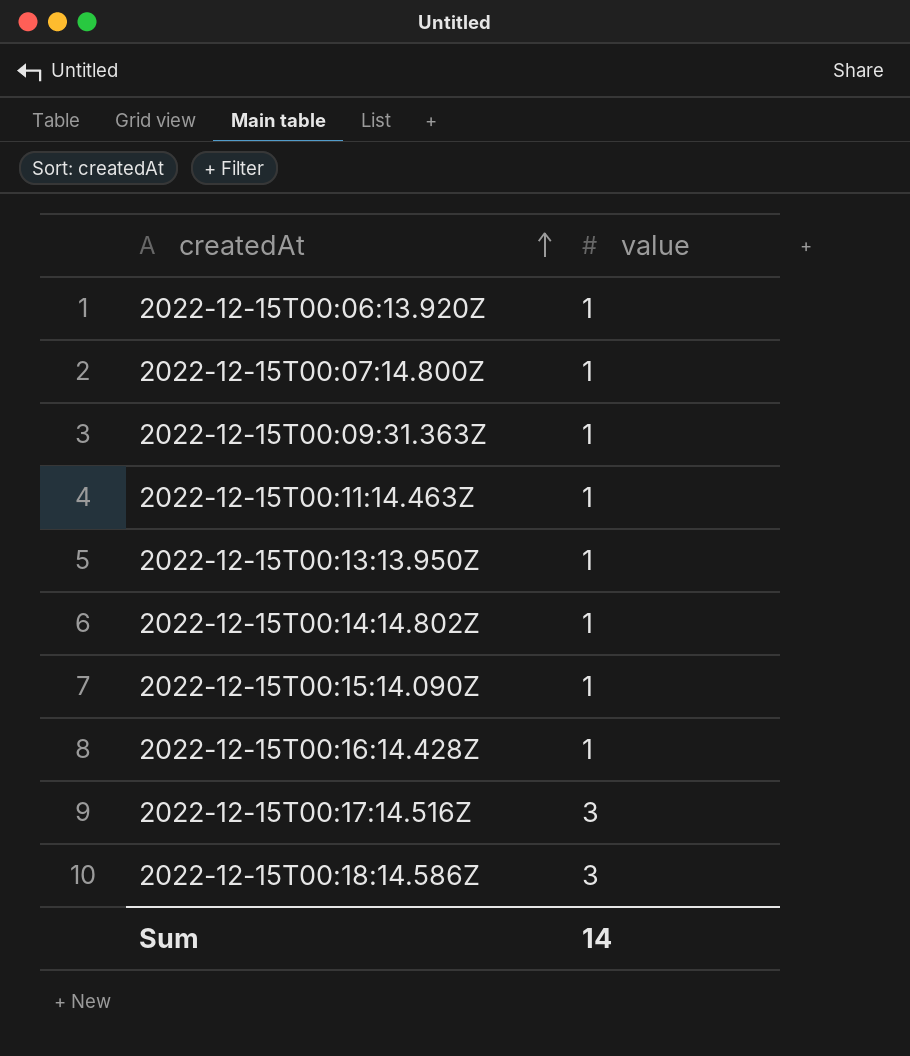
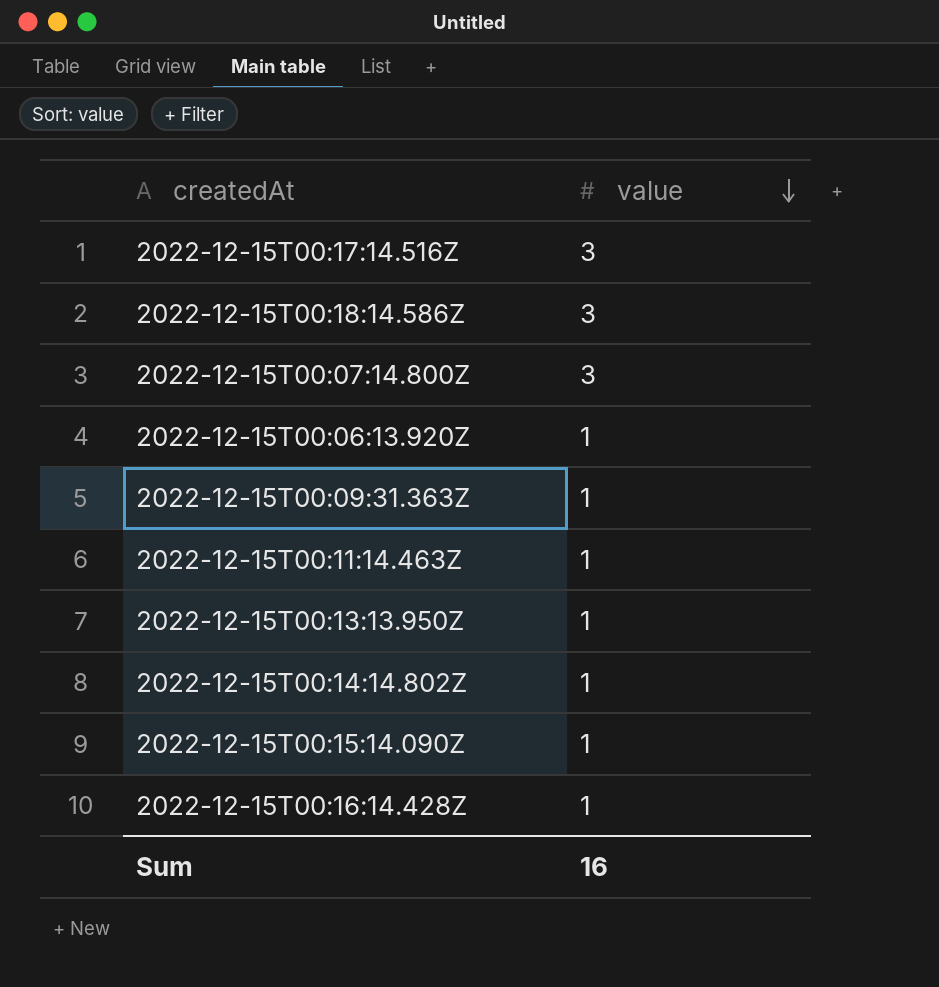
row order: createdAt ascending -> value descending
2022-12-15T00:07:14.800Z | value: 1 -> 3
Sum | value: 14 -> 16

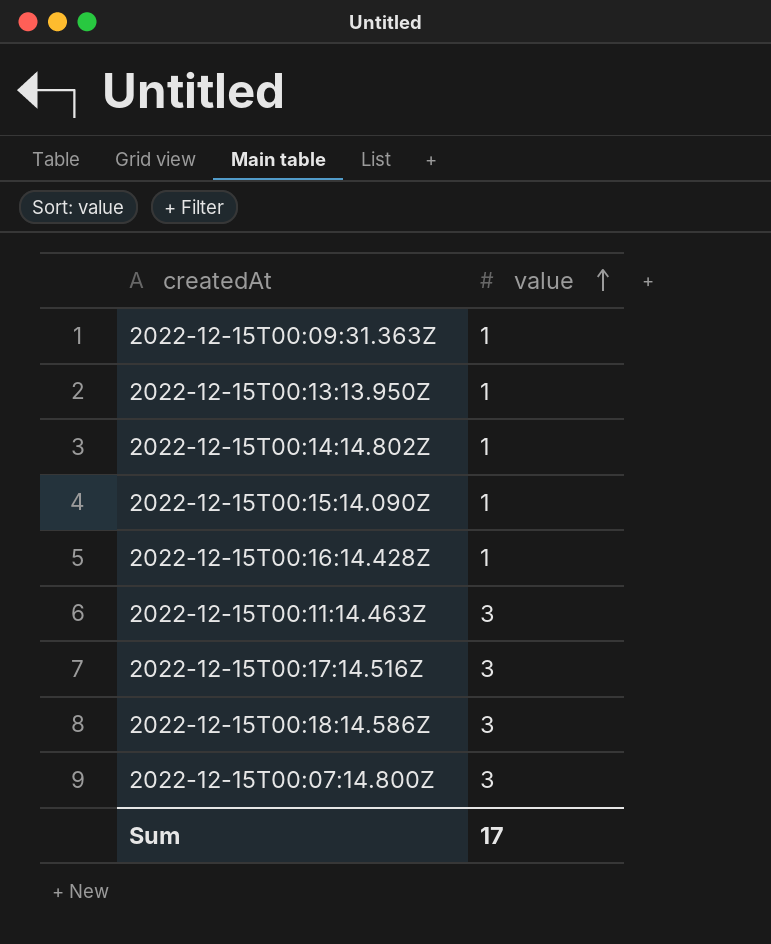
row order: value descending -> value ascending
row 2022-12-15T00:06:13.920Z: 1 -> none
2022-12-15T00:11:14.463Z | value: 1 -> 3
Sum | value: 16 -> 17

